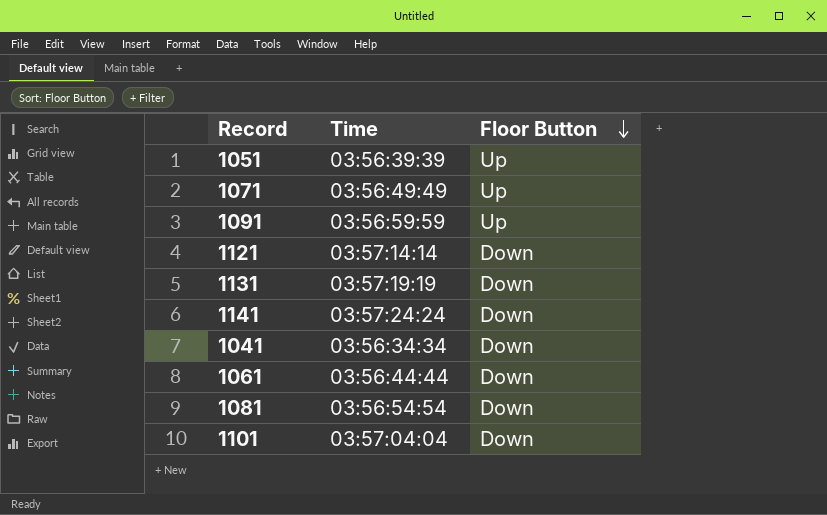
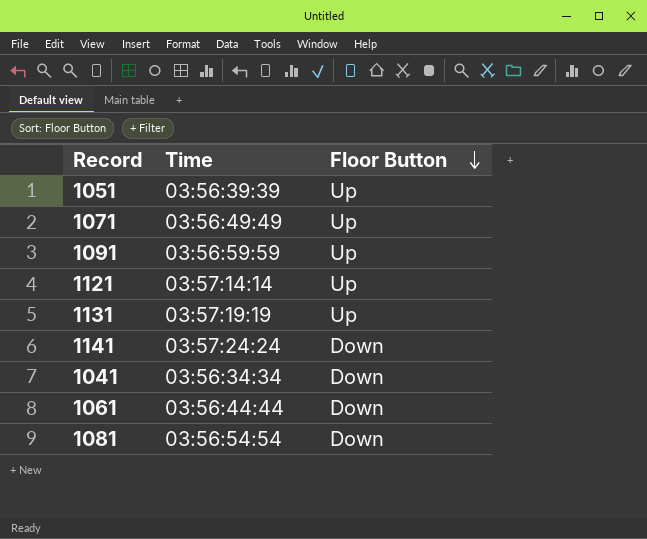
row 1101: 03:57:04:04 | Down -> none
1121 | Floor Button: Down -> Up
1131 | Floor Button: Down -> Up

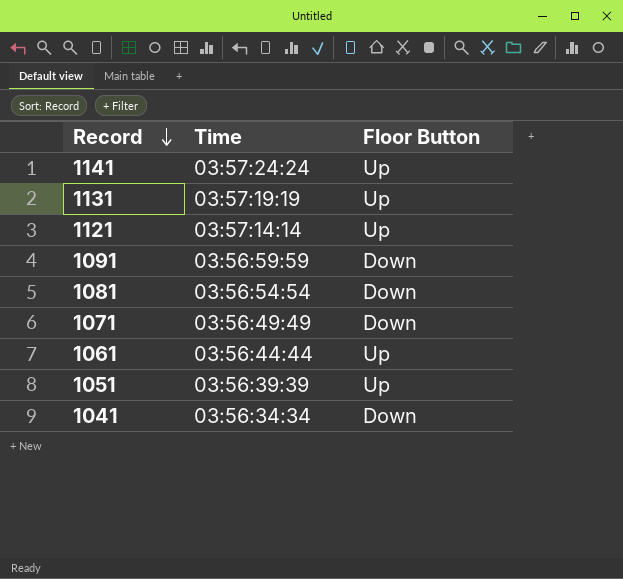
row order: Floor Button descending -> Record descending
1141 | Floor Button: Down -> Up
1091 | Floor Button: Up -> Down
1071 | Floor Button: Up -> Down
1061 | Floor Button: Down -> Up

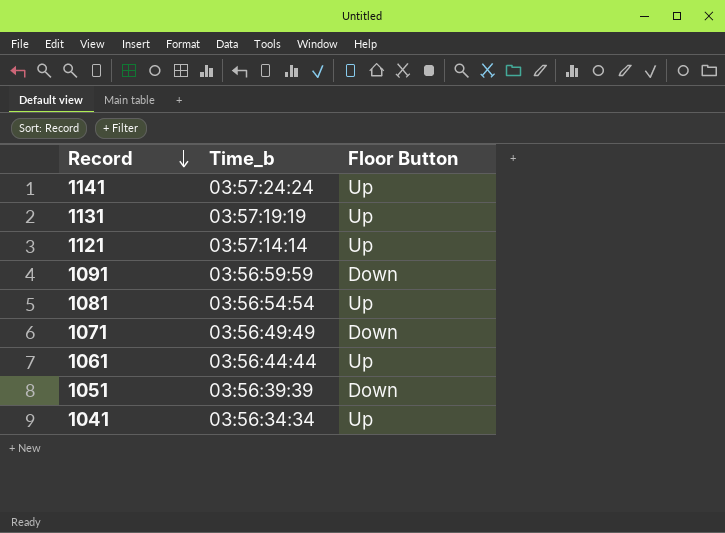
column name: Time -> Time_b
1081 | Floor Button: Down -> Up
1051 | Floor Button: Up -> Down
1041 | Floor Button: Down -> Up

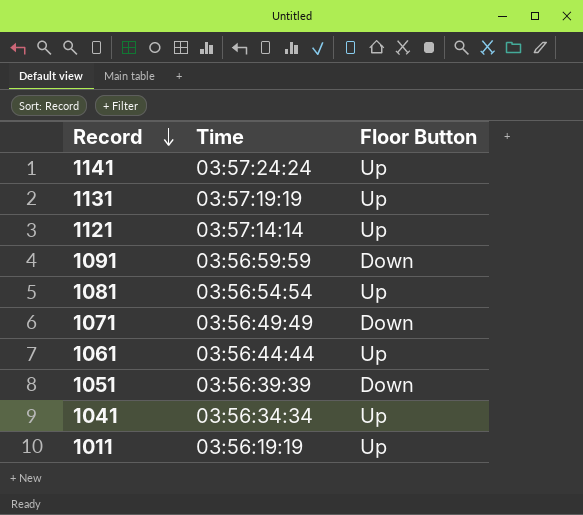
column name: Time_b -> Time
row 1011: none -> 03:56:19:19 | Up

